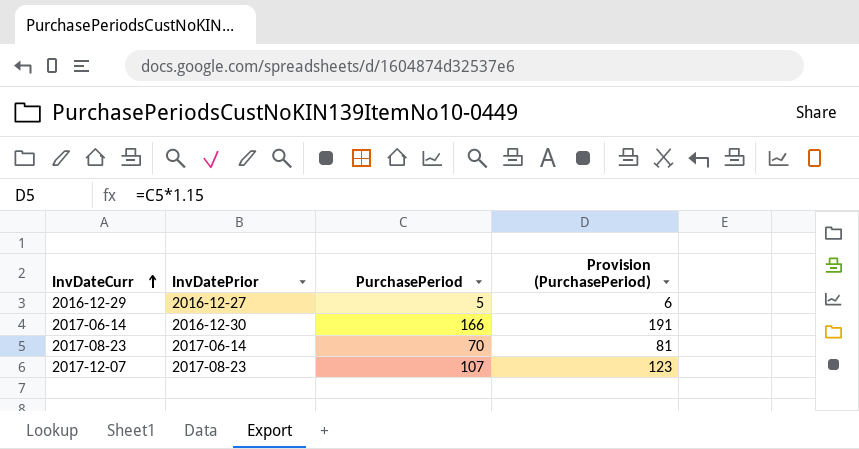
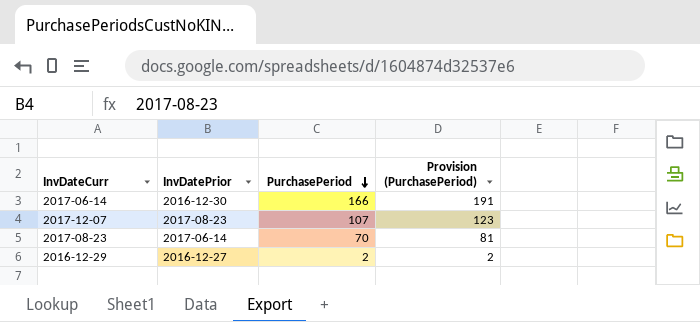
row order: InvDateCurr ascending -> PurchasePeriod descending
2016-12-29 | PurchasePeriod: 5 -> 2
2016-12-29 | Provision (PurchasePeriod): 6 -> 2

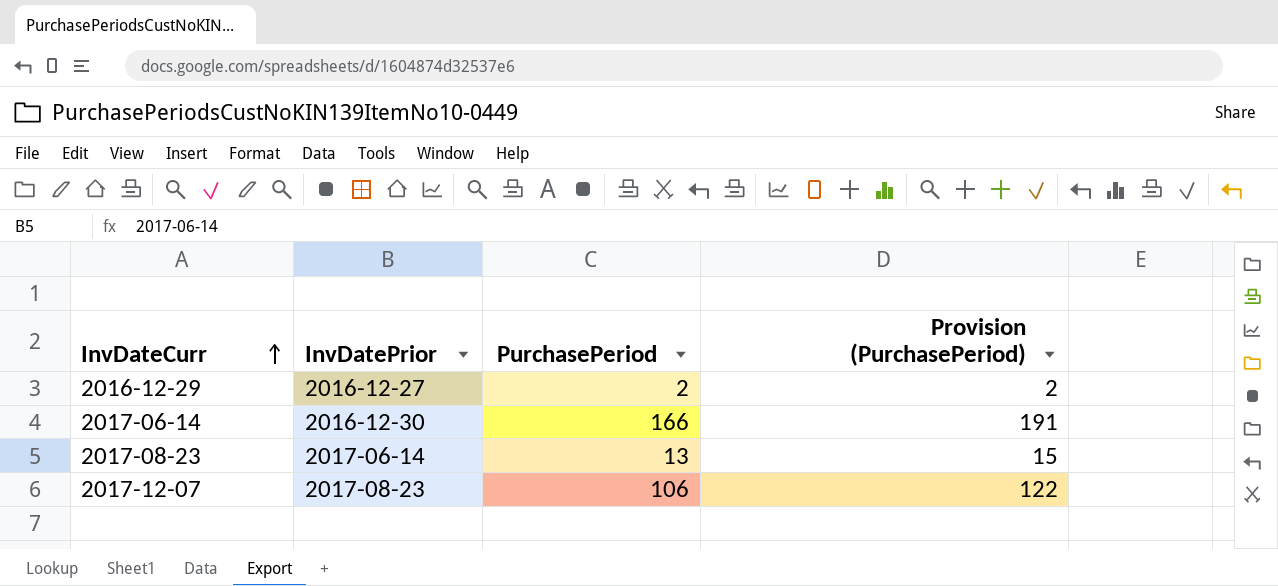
row order: PurchasePeriod descending -> InvDateCurr ascending
2017-08-23 | PurchasePeriod: 70 -> 13
2017-08-23 | Provision (PurchasePeriod): 81 -> 15
2017-12-07 | PurchasePeriod: 107 -> 106
2017-12-07 | Provision (PurchasePeriod): 123 -> 122

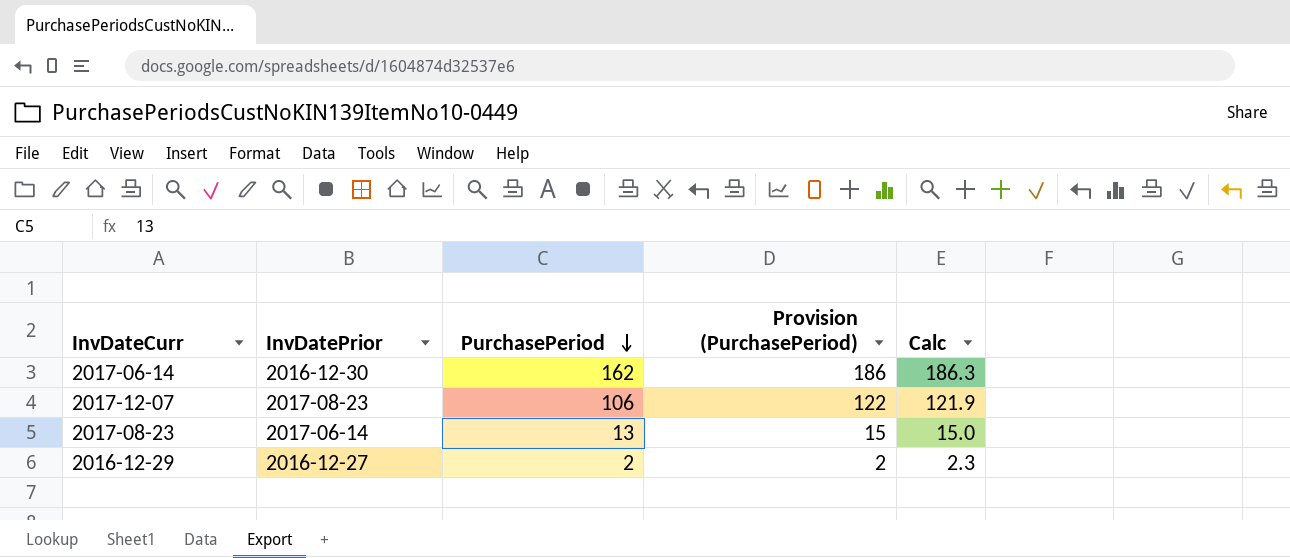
row order: InvDateCurr ascending -> PurchasePeriod descending
column Calc | formula: none -> [PurchasePeriod] * 1.15
2017-06-14 | PurchasePeriod: 166 -> 162
2017-06-14 | Provision (PurchasePeriod): 191 -> 186

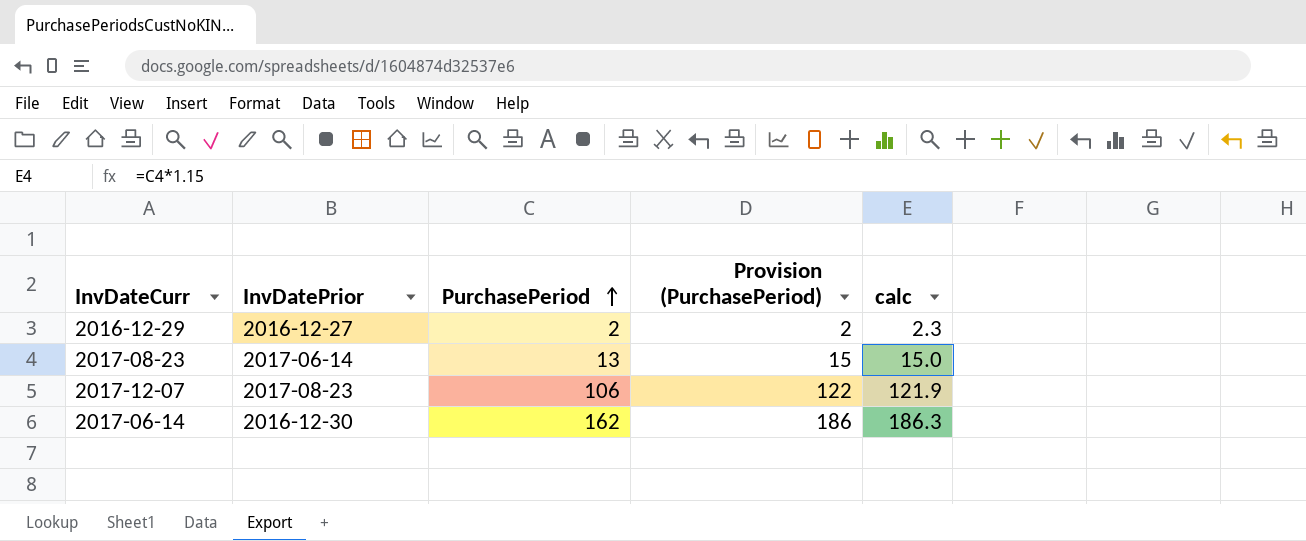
row order: PurchasePeriod descending -> PurchasePeriod ascending
column name: Calc -> calc

